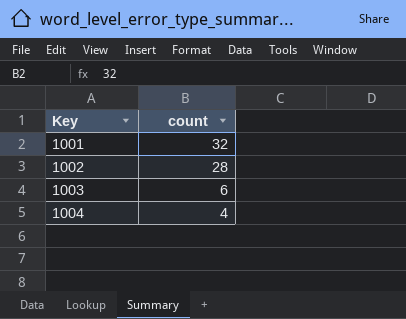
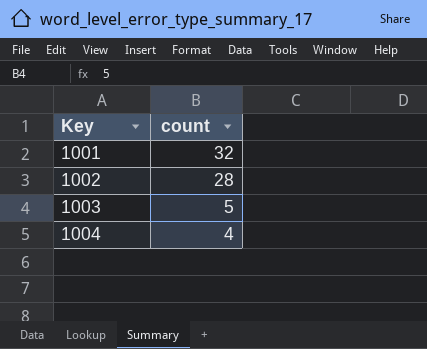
1003 | count: 6 -> 5

